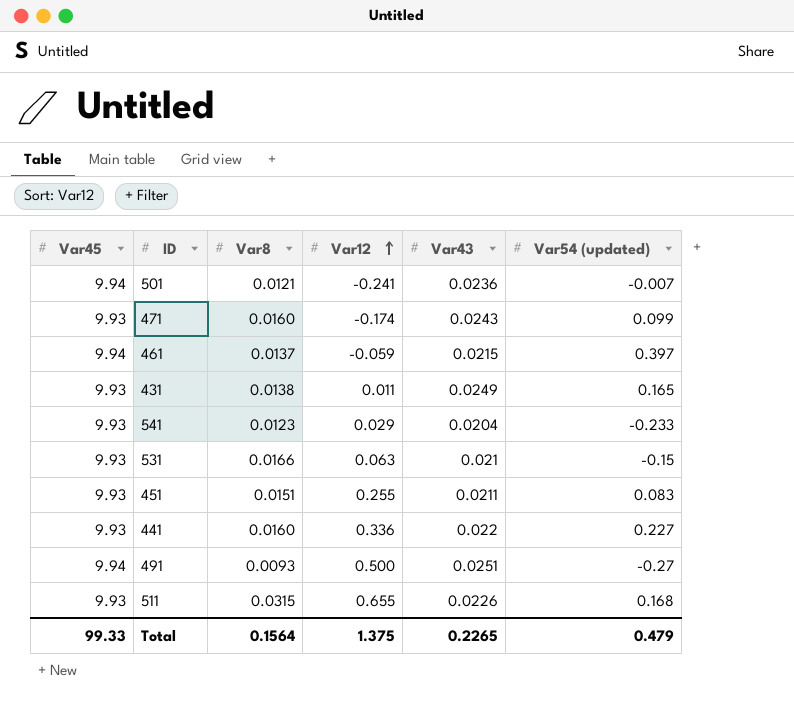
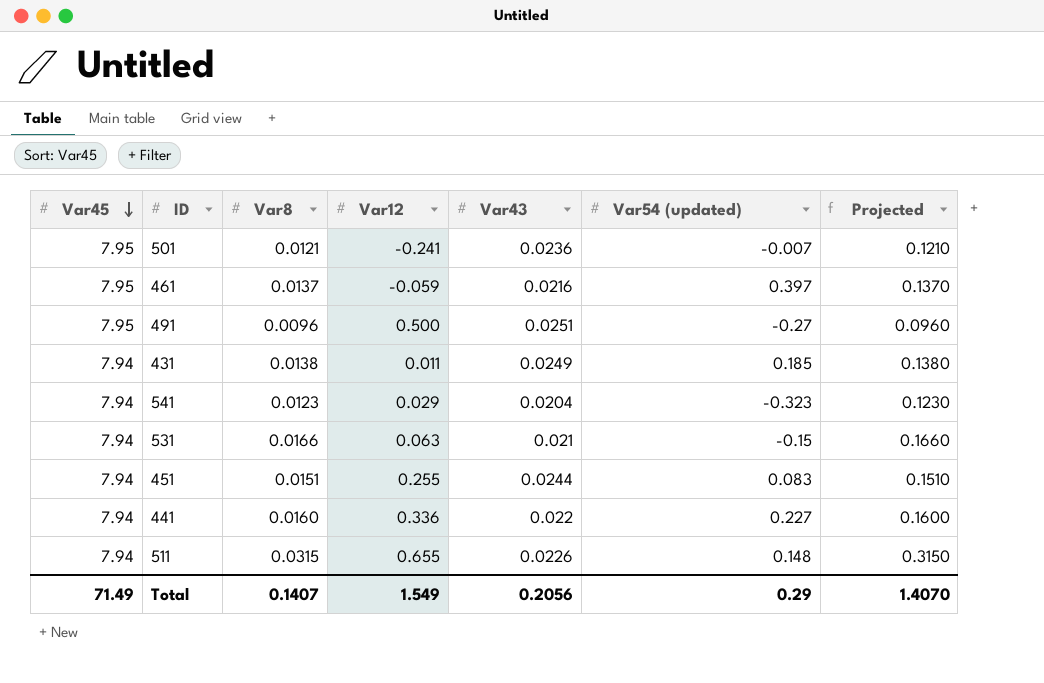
row order: Var12 ascending -> Var45 descending
column Projected | formula: none -> [Var8] * 10
row 471: 9.93 | 0.0160 | -0.174 | 0.0243 | 0.099 -> none
501 | Var45: 9.94 -> 7.95
461 | Var45: 9.94 -> 7.95
461 | Var43: 0.0215 -> 0.0216
491 | Var45: 9.94 -> 7.95
491 | Var8: 0.0093 -> 0.0096
431 | Var45: 9.93 -> 7.94
431 | Var54 (updated): 0.165 -> 0.185
541 | Var45: 9.93 -> 7.94
541 | Var54 (updated): -0.233 -> -0.323
531 | Var45: 9.93 -> 7.94
451 | Var45: 9.93 -> 7.94
451 | Var43: 0.0211 -> 0.0244
441 | Var45: 9.93 -> 7.94
511 | Var45: 9.93 -> 7.94
511 | Var54 (updated): 0.168 -> 0.148
Total | Var45: 99.33 -> 71.49
Total | Var8: 0.1564 -> 0.1407
Total | Var12: 1.375 -> 1.549
Total | Var43: 0.2265 -> 0.2056
Total | Var54 (updated): 0.479 -> 0.29

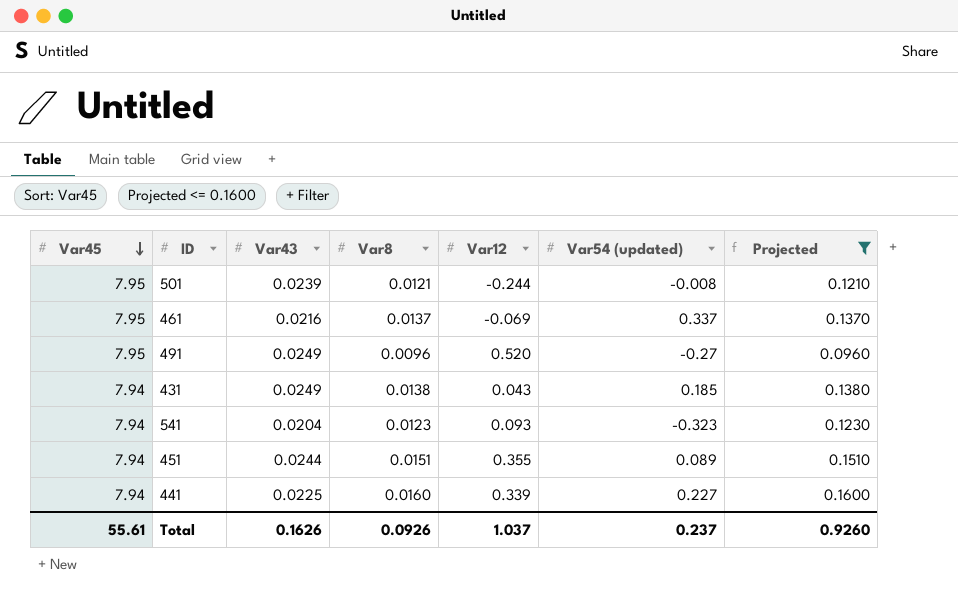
filter: none -> Projected <= 0.1600
column Var43 | position: 5 -> 3
501 | Var43: 0.0236 -> 0.0239
501 | Var12: -0.241 -> -0.244
501 | Var54 (updated): -0.007 -> -0.008
461 | Var12: -0.059 -> -0.069
461 | Var54 (updated): 0.397 -> 0.337
491 | Var43: 0.0251 -> 0.0249
491 | Var12: 0.500 -> 0.520
431 | Var12: 0.011 -> 0.043
541 | Var12: 0.029 -> 0.093
451 | Var12: 0.255 -> 0.355
451 | Var54 (updated): 0.083 -> 0.089
441 | Var43: 0.022 -> 0.0225
441 | Var12: 0.336 -> 0.339
Total | Var45: 71.49 -> 55.61
Total | Var43: 0.2056 -> 0.1626
Total | Var8: 0.1407 -> 0.0926
Total | Var12: 1.549 -> 1.037
Total | Var54 (updated): 0.29 -> 0.237
Total | Projected: 1.4070 -> 0.9260

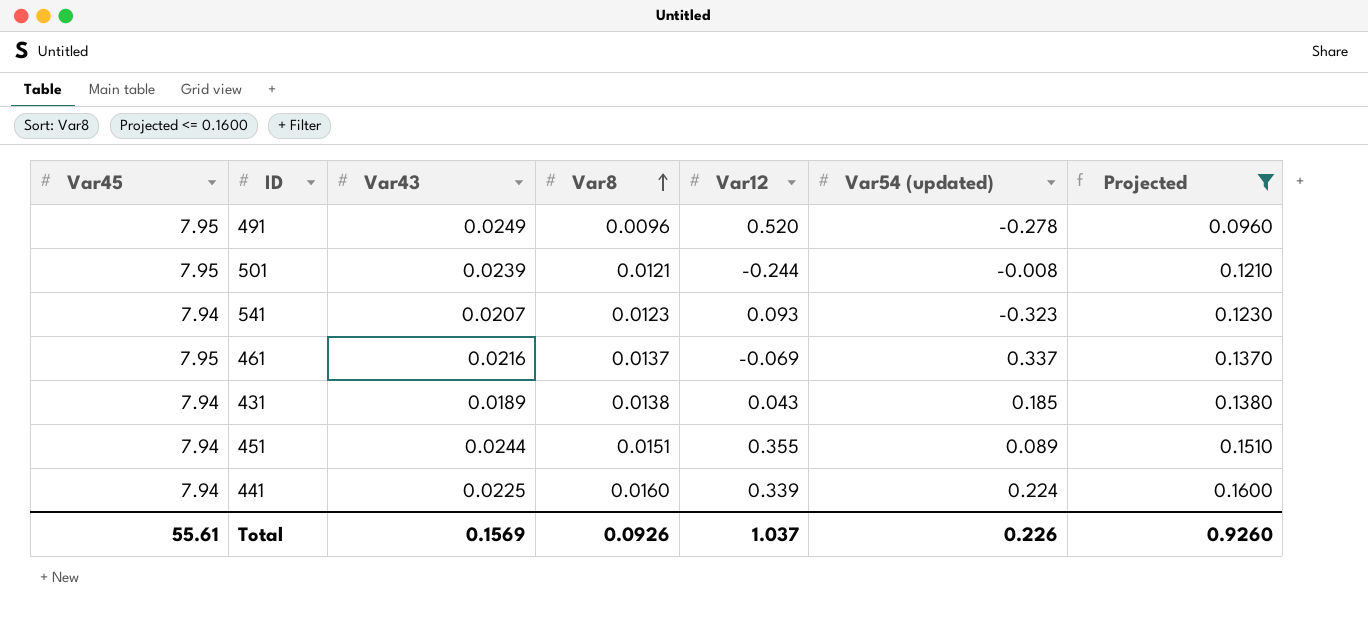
row order: Var45 descending -> Var8 ascending
491 | Var54 (updated): -0.27 -> -0.278
541 | Var43: 0.0204 -> 0.0207
431 | Var43: 0.0249 -> 0.0189
441 | Var54 (updated): 0.227 -> 0.224
Total | Var43: 0.1626 -> 0.1569
Total | Var54 (updated): 0.237 -> 0.226

